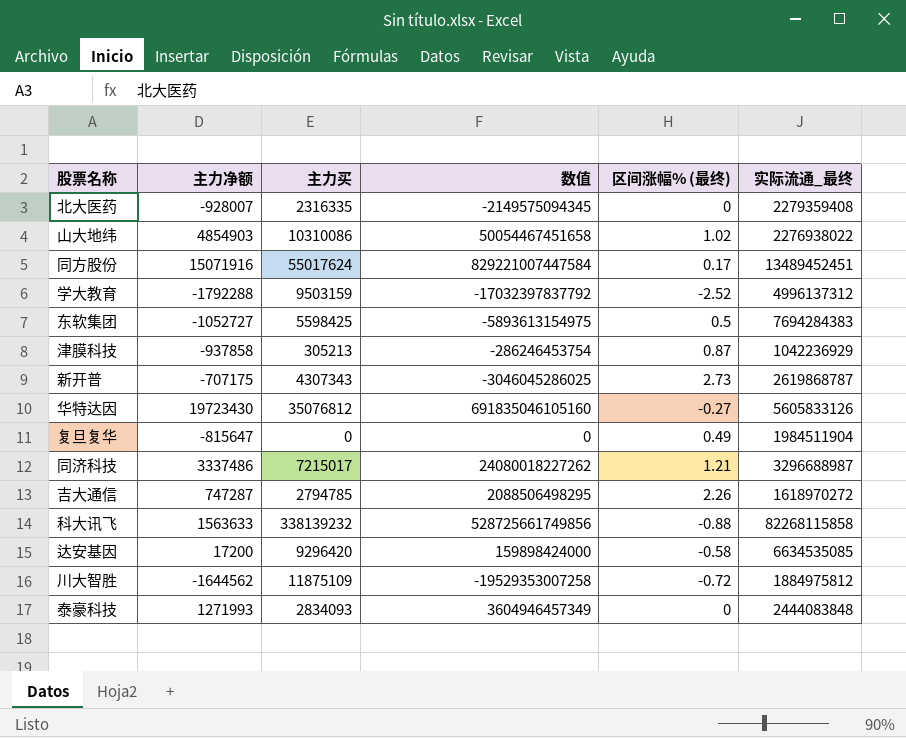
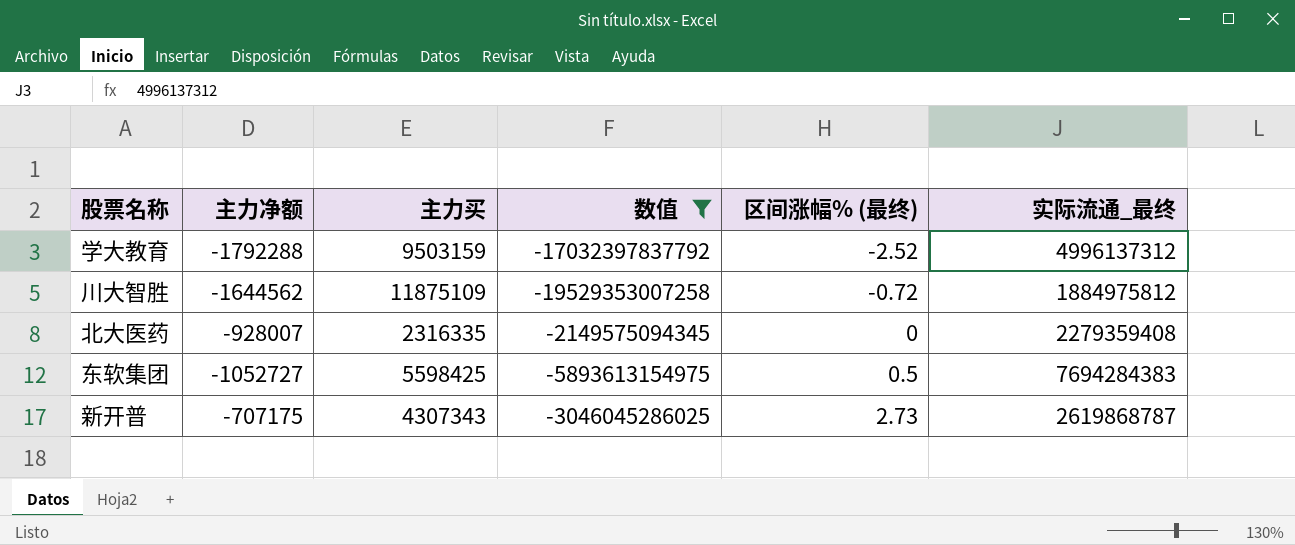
filter: none -> 数值 <= -2149575094345
row order: none -> 区间涨幅% (最终) ascending

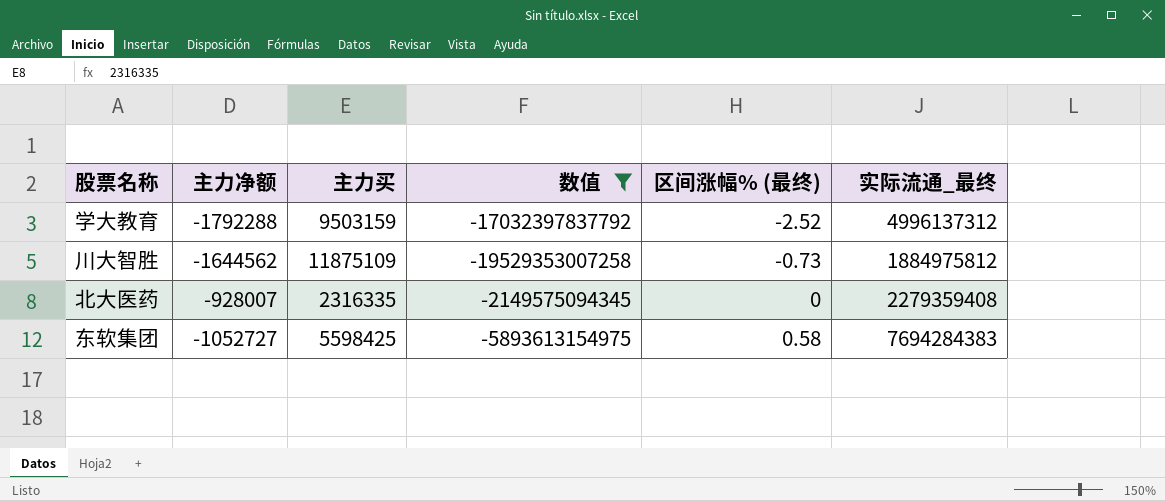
row 新开普: -707175 | 4307343 | -3046045286025 | 2.73 | 2619868787 -> none
川大智胜 | 区间涨幅% (最终): -0.72 -> -0.73
东软集团 | 区间涨幅% (最终): 0.5 -> 0.58

